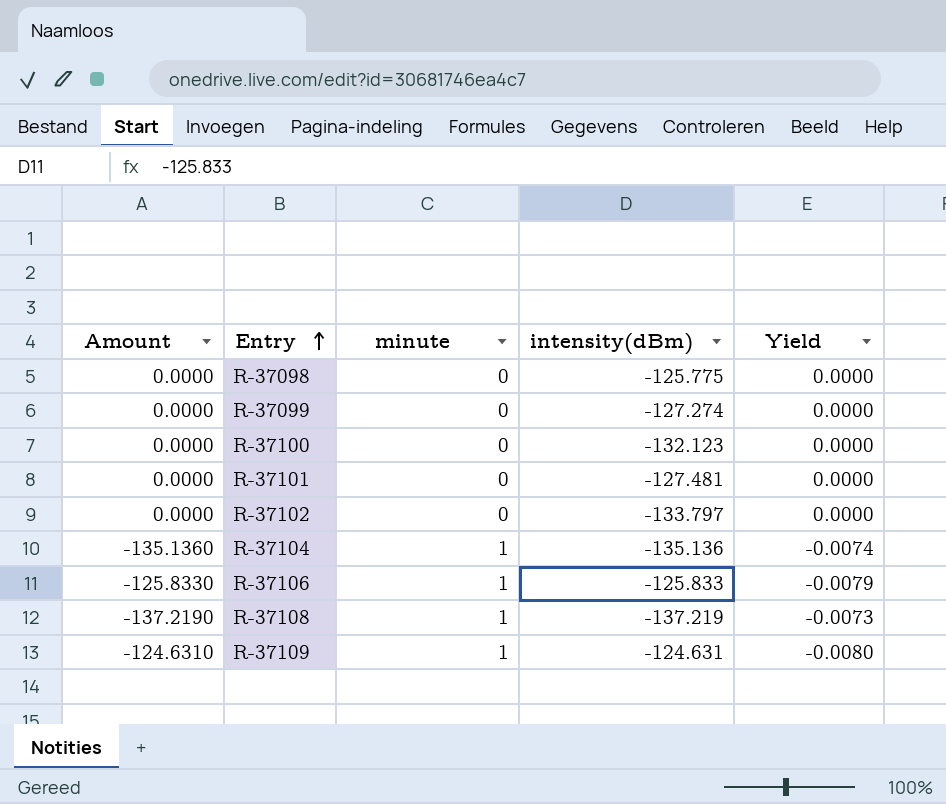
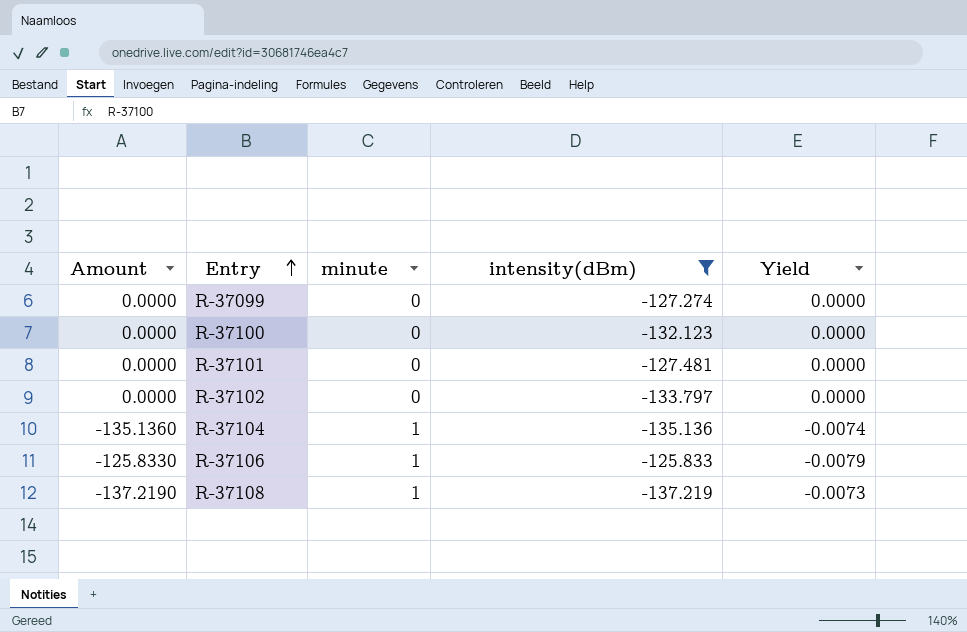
filter: none -> intensity(dBm) <= -125.833

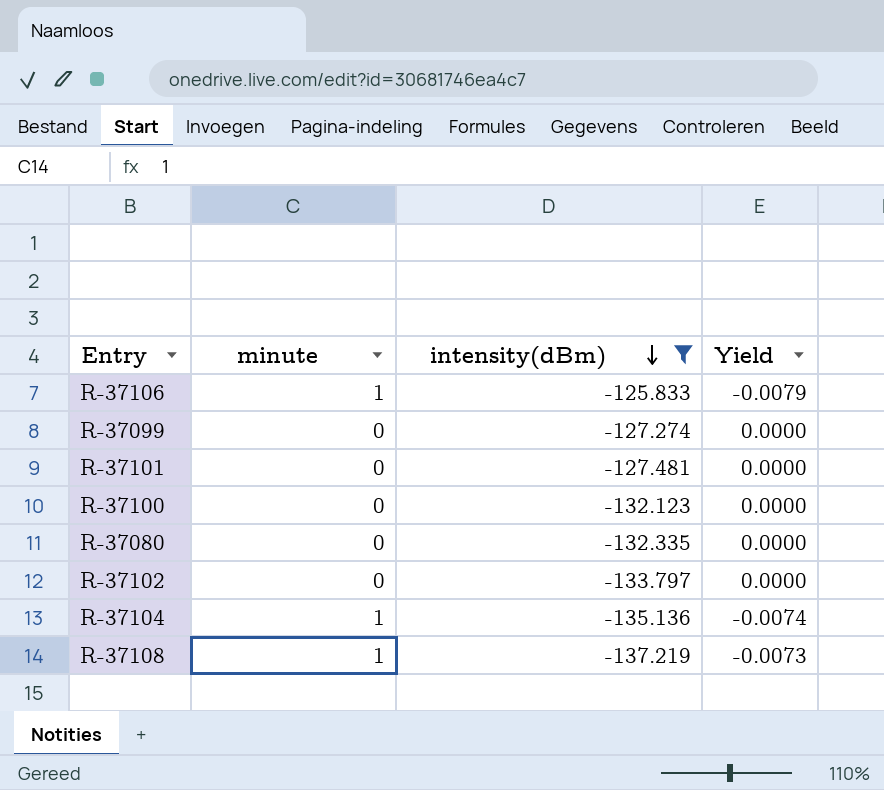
row order: Entry ascending -> intensity(dBm) descending
column Amount | formula: [minute] * [intensity(dBm)] -> none
row R-37080: none -> 0 | -132.335 | 0.0000

